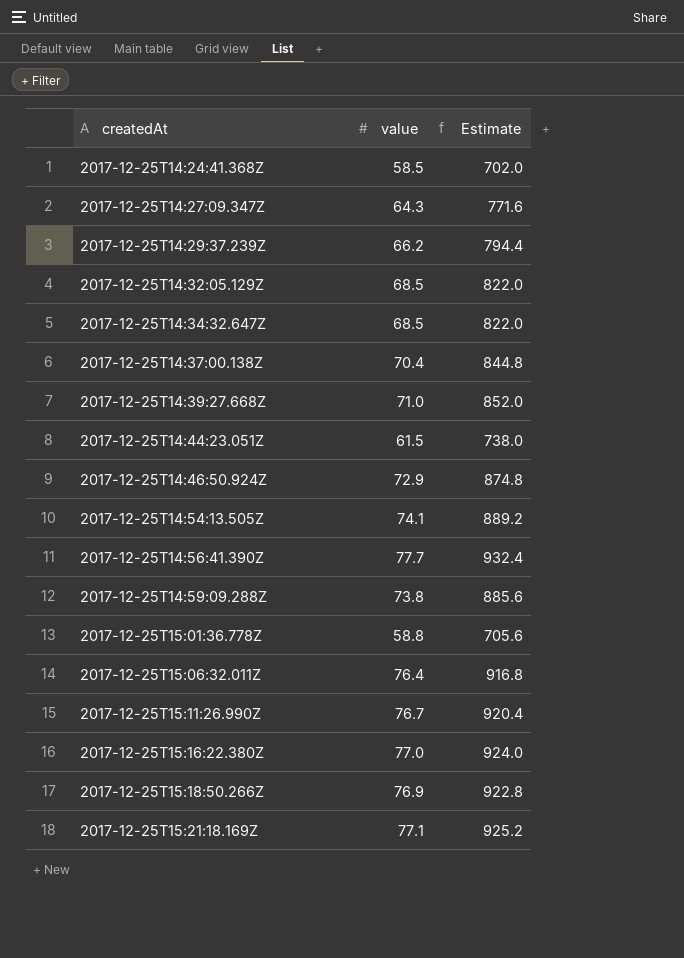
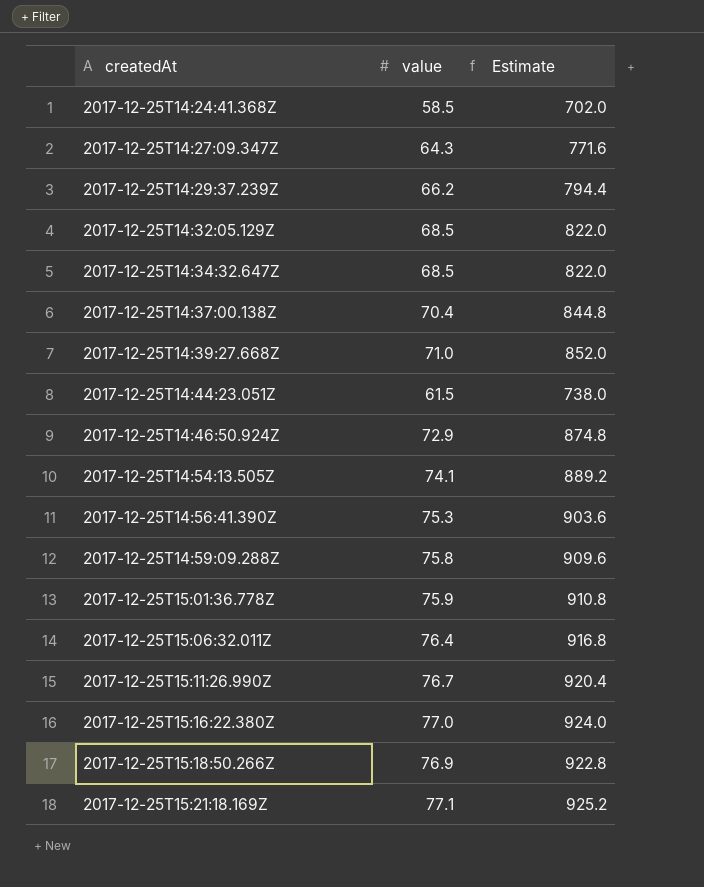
2017-12-25T14:56:41.390Z | value: 77.7 -> 75.3
2017-12-25T14:56:41.390Z | Estimate: 932.4 -> 903.6
2017-12-25T14:59:09.288Z | value: 73.8 -> 75.8
2017-12-25T14:59:09.288Z | Estimate: 885.6 -> 909.6
2017-12-25T15:01:36.778Z | value: 58.8 -> 75.9
2017-12-25T15:01:36.778Z | Estimate: 705.6 -> 910.8

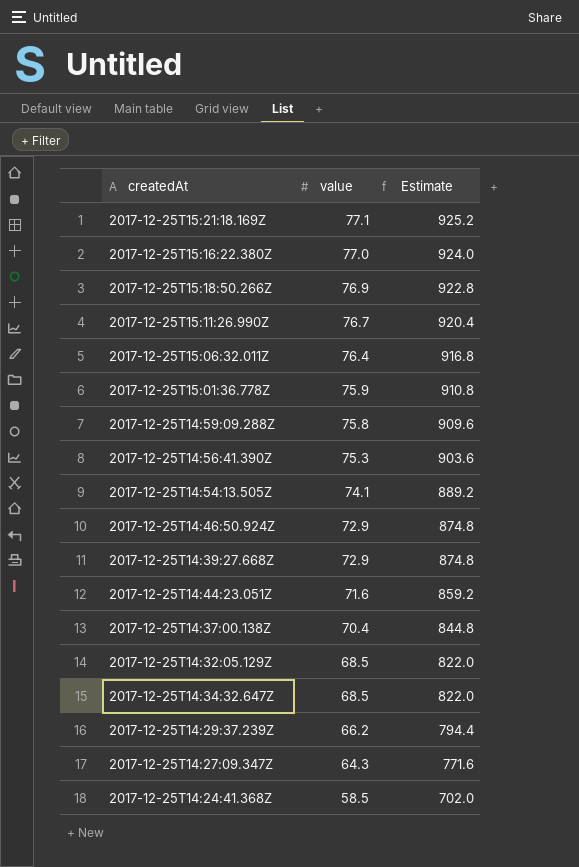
row order: createdAt ascending -> value descending
2017-12-25T14:39:27.668Z | value: 71.0 -> 72.9
2017-12-25T14:39:27.668Z | Estimate: 852.0 -> 874.8
2017-12-25T14:44:23.051Z | value: 61.5 -> 71.6
2017-12-25T14:44:23.051Z | Estimate: 738.0 -> 859.2

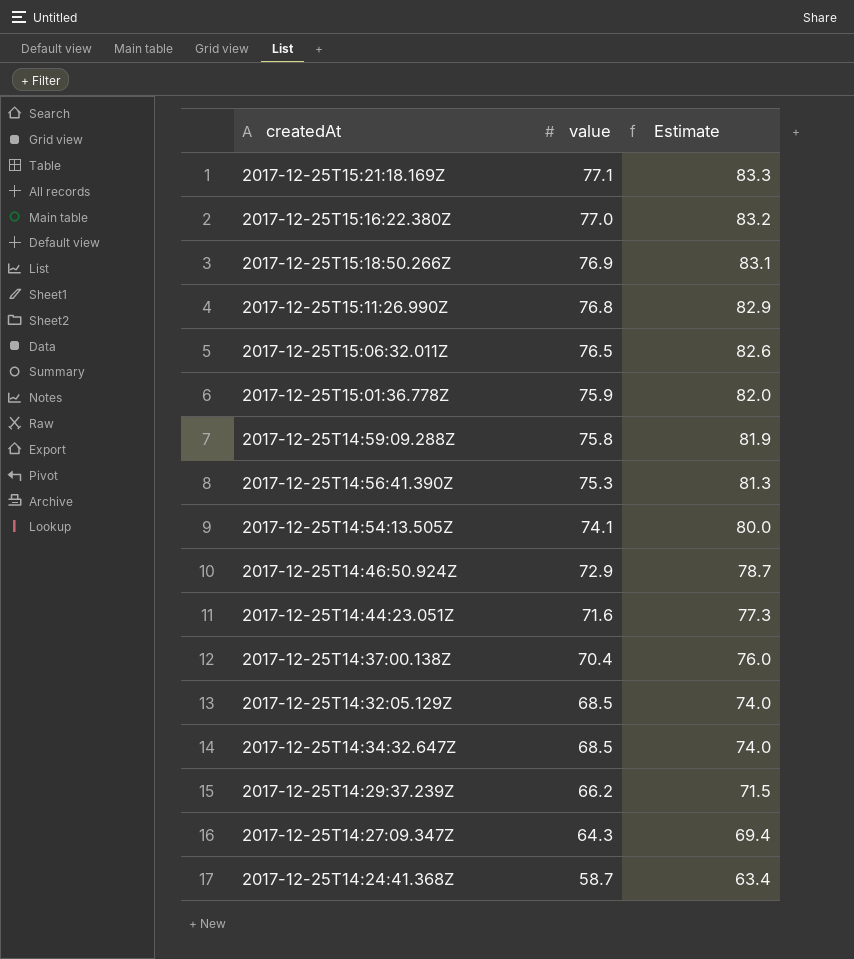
column Estimate | formula: [value] * 12 -> [value] * 1.08
row 2017-12-25T14:39:27.668Z: 72.9 | 874.8 -> none
2017-12-25T15:11:26.990Z | value: 76.7 -> 76.8
2017-12-25T15:06:32.011Z | value: 76.4 -> 76.5
2017-12-25T14:24:41.368Z | value: 58.5 -> 58.7

